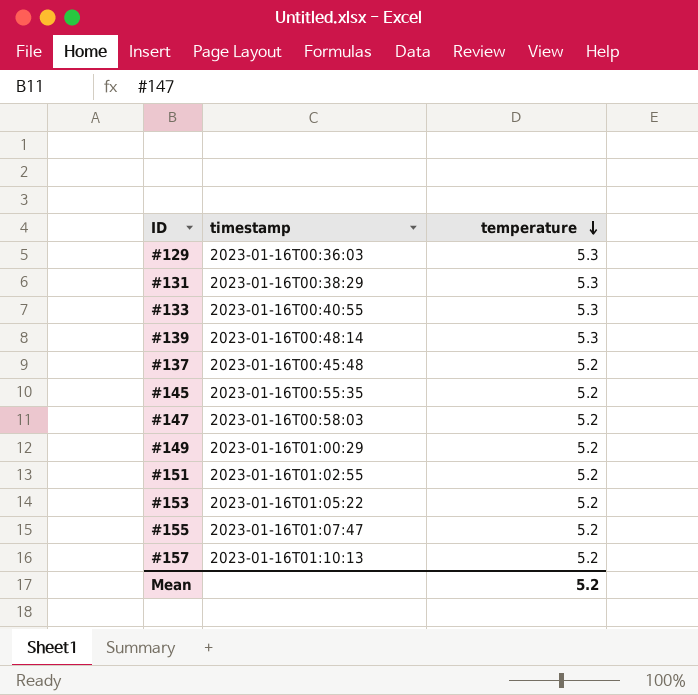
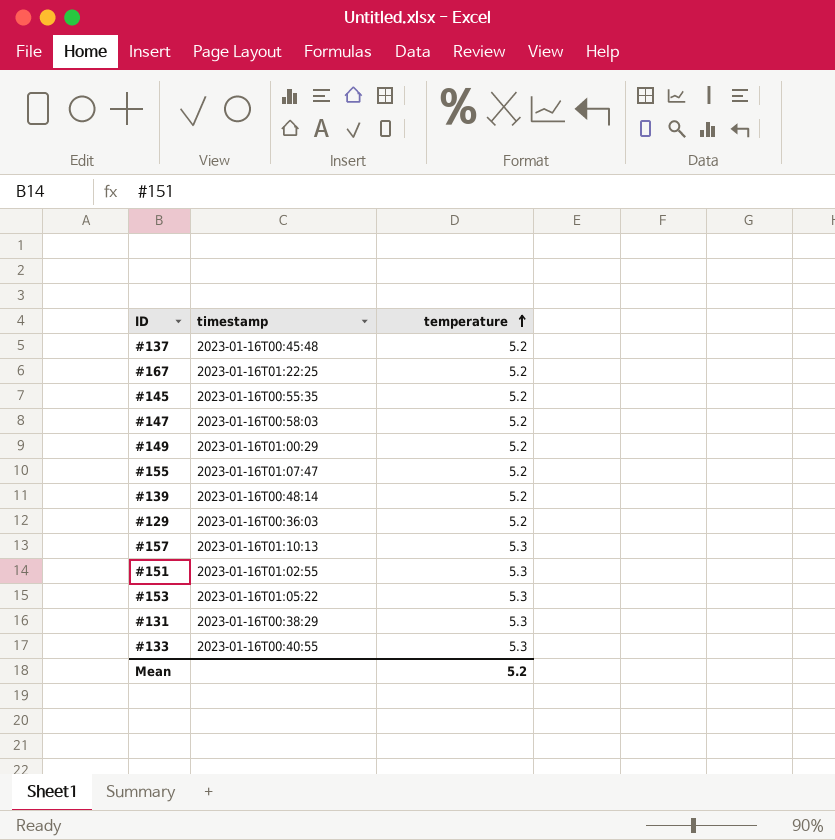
row order: temperature descending -> temperature ascending
row #167: none -> 2023-01-16T01:22:25 | 5.2
#139 | temperature: 5.3 -> 5.2
#129 | temperature: 5.3 -> 5.2
#157 | temperature: 5.2 -> 5.3
#151 | temperature: 5.2 -> 5.3
#153 | temperature: 5.2 -> 5.3

